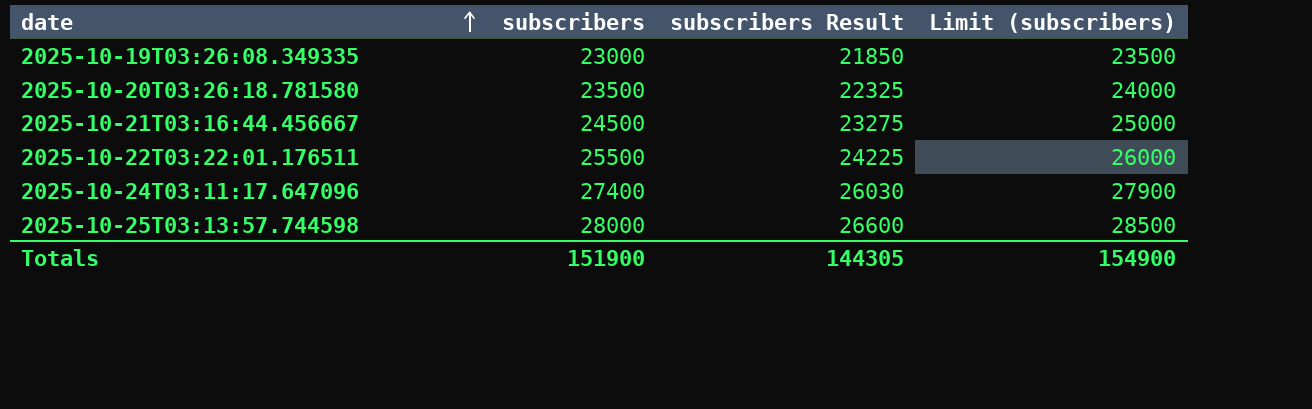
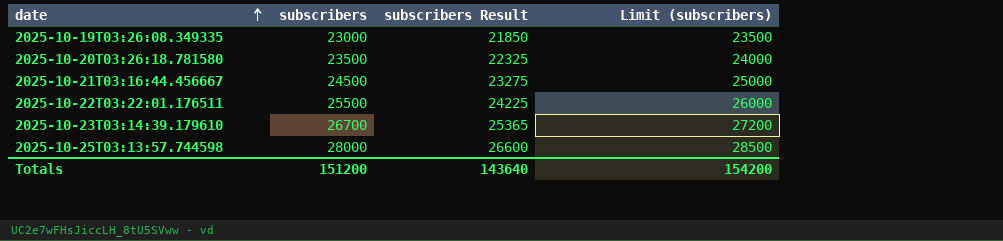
row 2025-10-24T03:11:17.647096: 27400 | 26030 | 27900 -> none
row 2025-10-23T03:14:39.179610: none -> 26700 | 25365 | 27200
Totals | subscribers: 151900 -> 151200
Totals | subscribers Result: 144305 -> 143640
Totals | Limit (subscribers): 154900 -> 154200

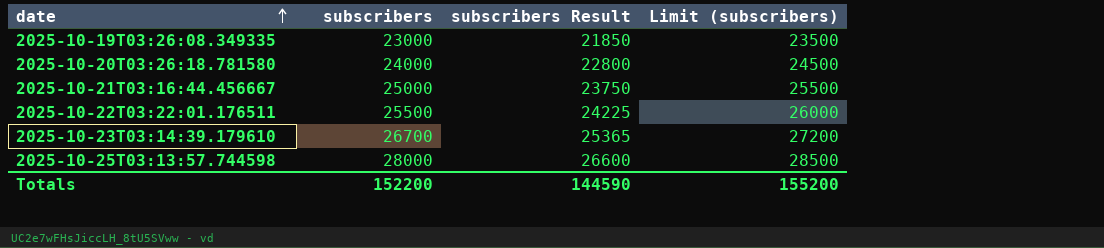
2025-10-20T03:26:18.781580 | subscribers: 23500 -> 24000
2025-10-20T03:26:18.781580 | subscribers Result: 22325 -> 22800
2025-10-20T03:26:18.781580 | Limit (subscribers): 24000 -> 24500
2025-10-21T03:16:44.456667 | subscribers: 24500 -> 25000
2025-10-21T03:16:44.456667 | subscribers Result: 23275 -> 23750
2025-10-21T03:16:44.456667 | Limit (subscribers): 25000 -> 25500
Totals | subscribers: 151200 -> 152200
Totals | subscribers Result: 143640 -> 144590
Totals | Limit (subscribers): 154200 -> 155200

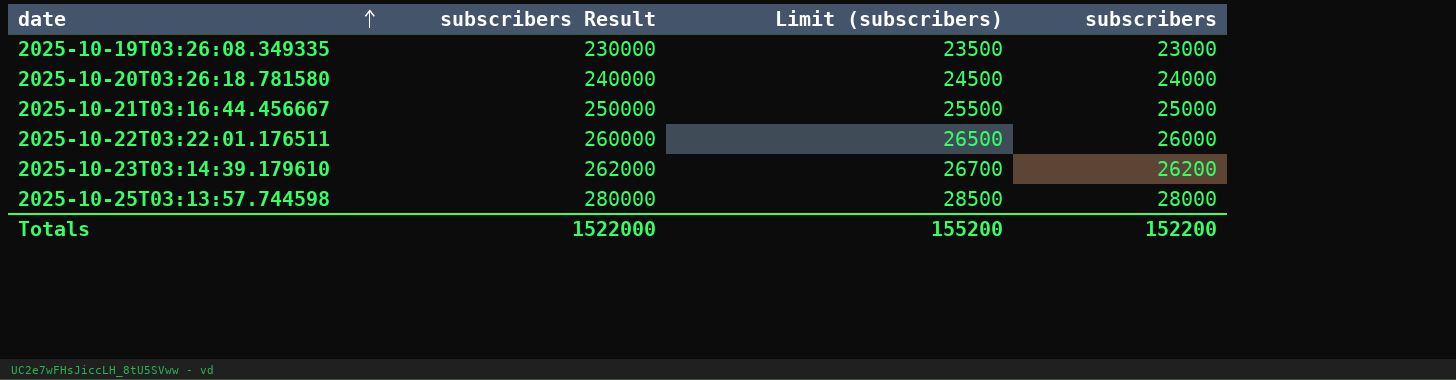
column subscribers Result | formula: [subscribers] * 0.95 -> [subscribers] * 10
column subscribers | position: 2 -> 4
2025-10-22T03:22:01.176511 | Limit (subscribers): 26000 -> 26500
2025-10-22T03:22:01.176511 | subscribers: 25500 -> 26000
2025-10-23T03:14:39.179610 | Limit (subscribers): 27200 -> 26700
2025-10-23T03:14:39.179610 | subscribers: 26700 -> 26200
Totals | subscribers Result: 144590 -> 1522000

